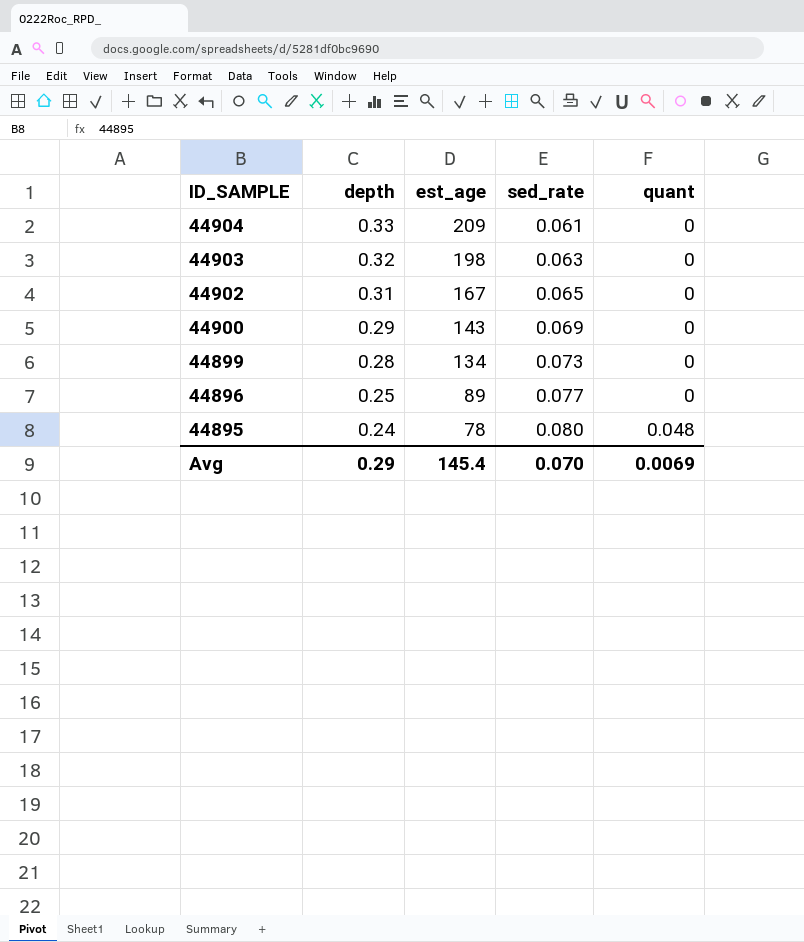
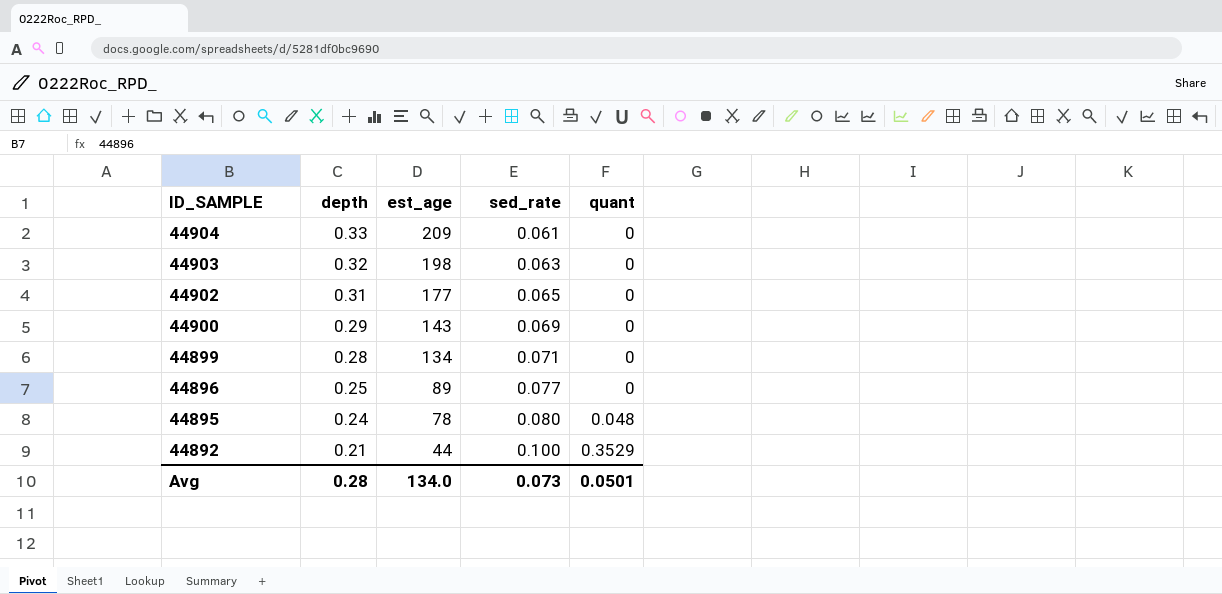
44902 | est_age: 167 -> 177
44899 | sed_rate: 0.073 -> 0.071
row 44892: none -> 0.21 | 44 | 0.100 | 0.3529
Avg | depth: 0.29 -> 0.28
Avg | est_age: 145.4 -> 134.0
Avg | sed_rate: 0.070 -> 0.073
Avg | quant: 0.0069 -> 0.0501

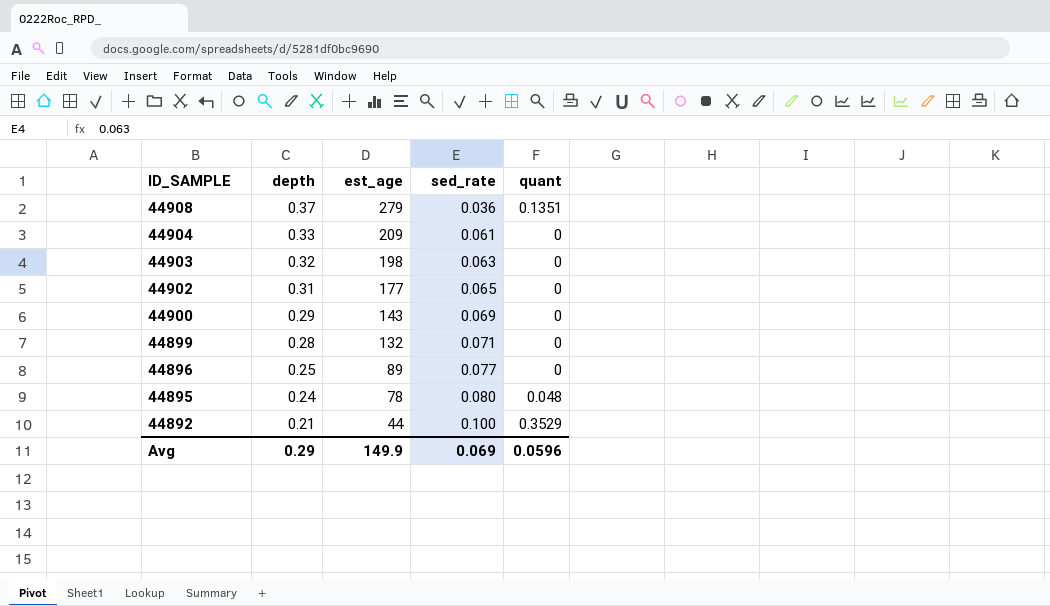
row 44908: none -> 0.37 | 279 | 0.036 | 0.1351
44899 | est_age: 134 -> 132
Avg | depth: 0.28 -> 0.29
Avg | est_age: 134.0 -> 149.9
Avg | sed_rate: 0.073 -> 0.069
Avg | quant: 0.0501 -> 0.0596

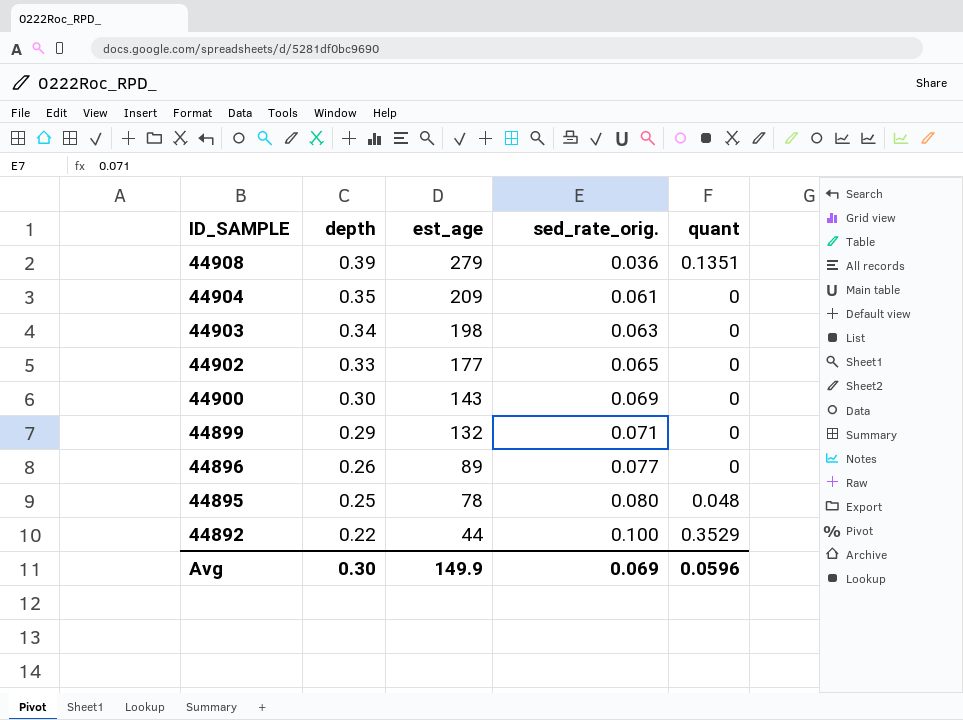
column name: sed_rate -> sed_rate_orig.
44908 | depth: 0.37 -> 0.39
44904 | depth: 0.33 -> 0.35
44903 | depth: 0.32 -> 0.34
44902 | depth: 0.31 -> 0.33
44900 | depth: 0.29 -> 0.30
44899 | depth: 0.28 -> 0.29
44896 | depth: 0.25 -> 0.26
44895 | depth: 0.24 -> 0.25
44892 | depth: 0.21 -> 0.22
Avg | depth: 0.29 -> 0.30

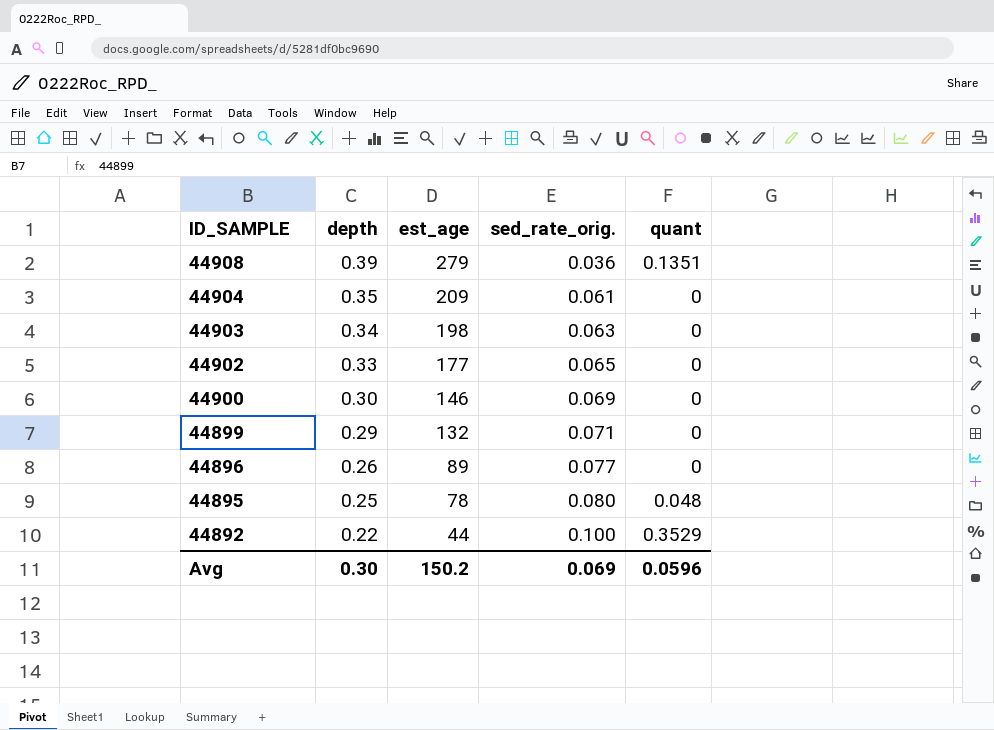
44900 | est_age: 143 -> 146
Avg | est_age: 149.9 -> 150.2

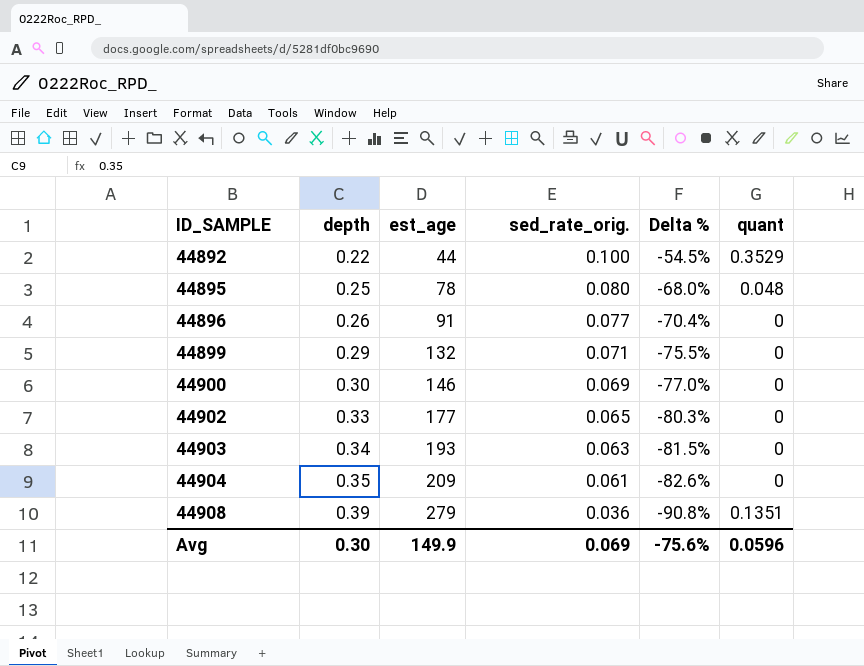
row order: ID_SAMPLE descending -> ID_SAMPLE ascending
column Delta % | formula: none -> ([sed_rate_orig.] - [depth]) / [depth]
44896 | est_age: 89 -> 91
44903 | est_age: 198 -> 193
Avg | est_age: 150.2 -> 149.9

